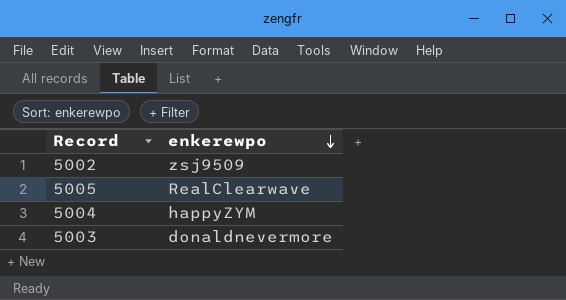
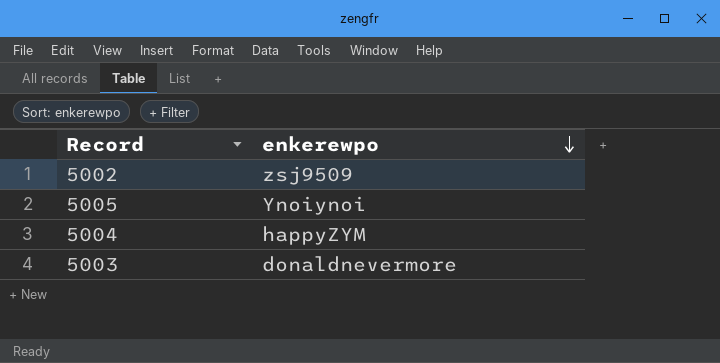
5005 | enkerewpo: RealClearwave -> Ynoiynoi

